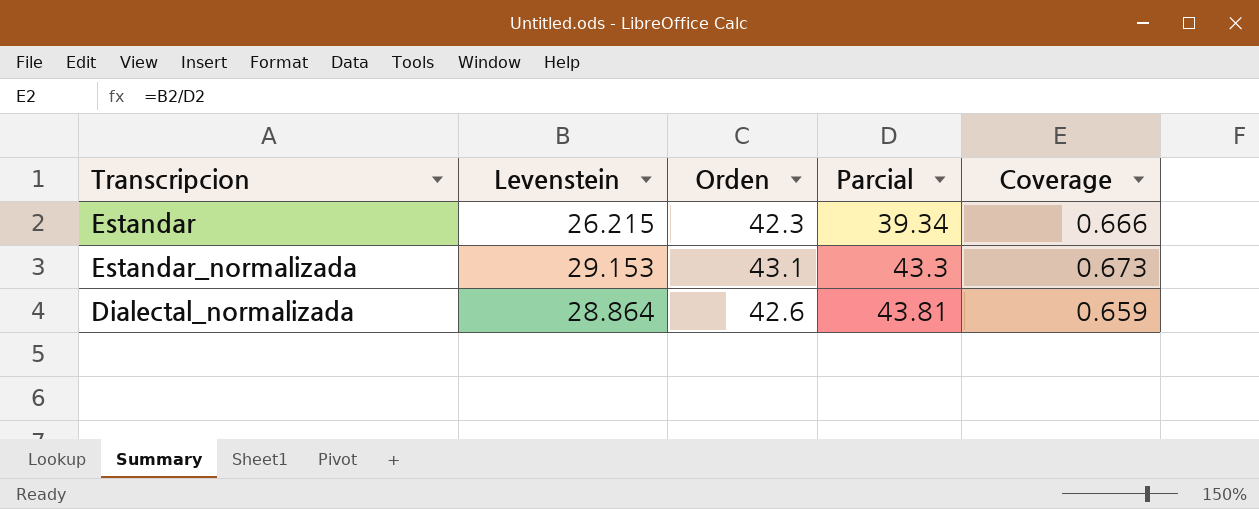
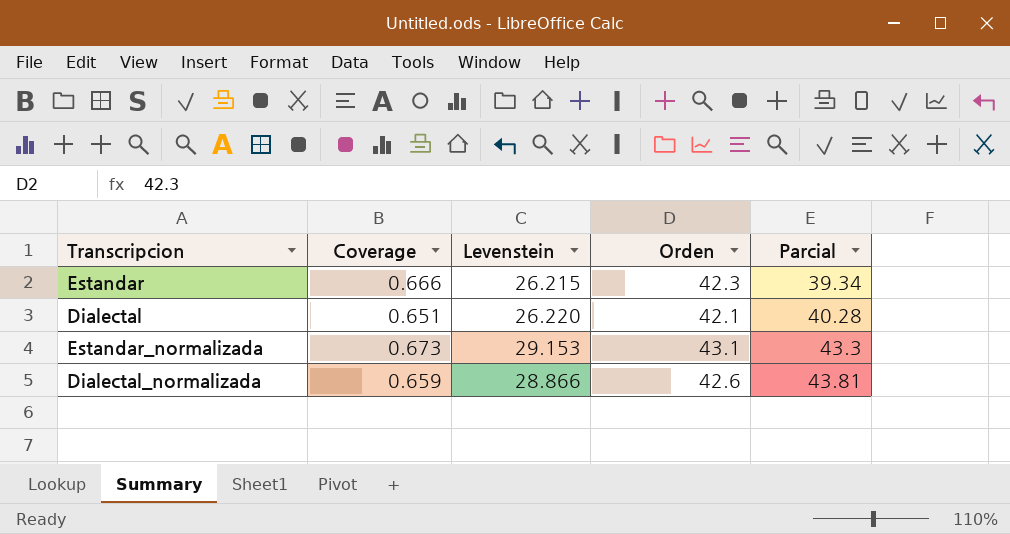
column Coverage | position: 5 -> 2
row Dialectal: none -> 0.651 | 26.220 | 42.1 | 40.28
Dialectal_normalizada | Levenstein: 28.864 -> 28.866

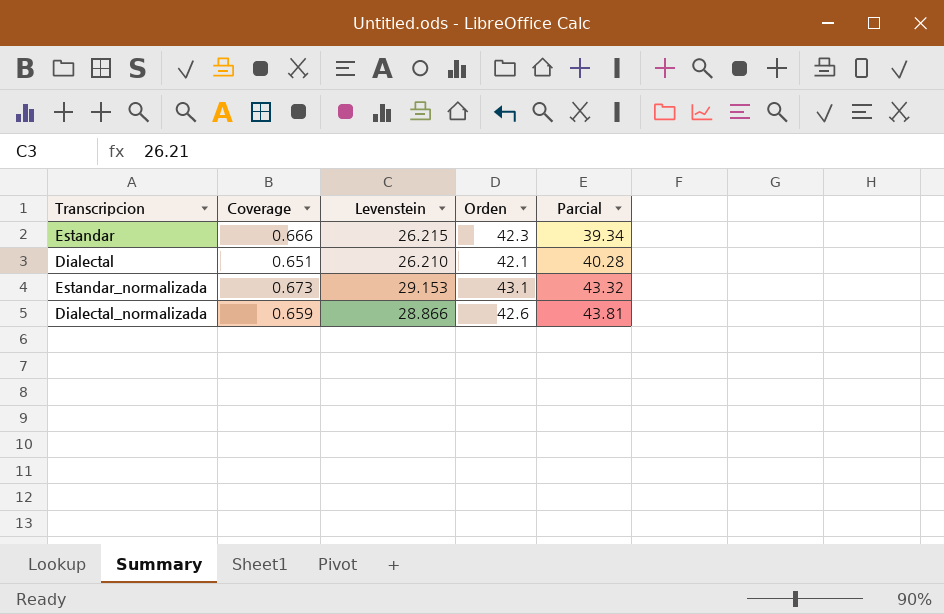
Dialectal | Levenstein: 26.220 -> 26.210
Estandar_normalizada | Parcial: 43.3 -> 43.32

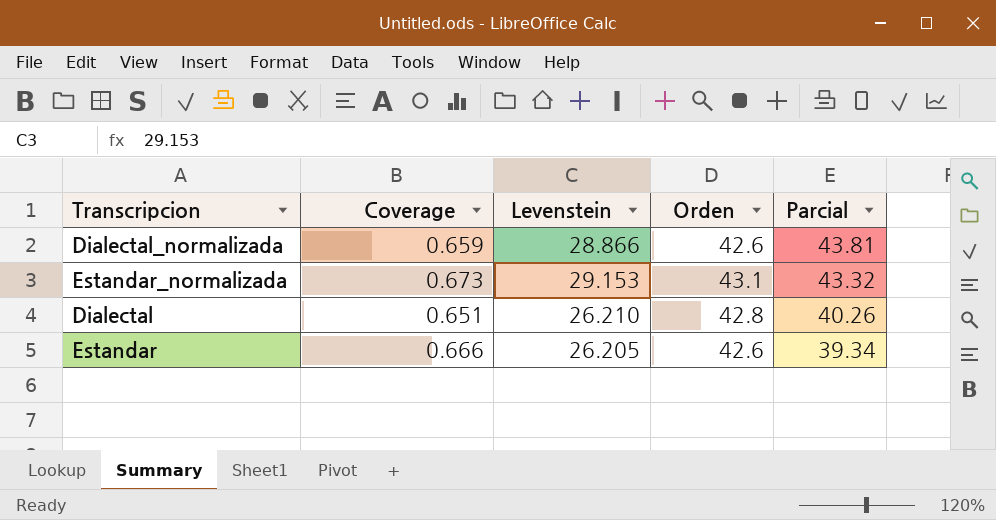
row order: Parcial ascending -> Parcial descending
Dialectal | Orden: 42.1 -> 42.8
Dialectal | Parcial: 40.28 -> 40.26
Estandar | Levenstein: 26.215 -> 26.205
Estandar | Orden: 42.3 -> 42.6

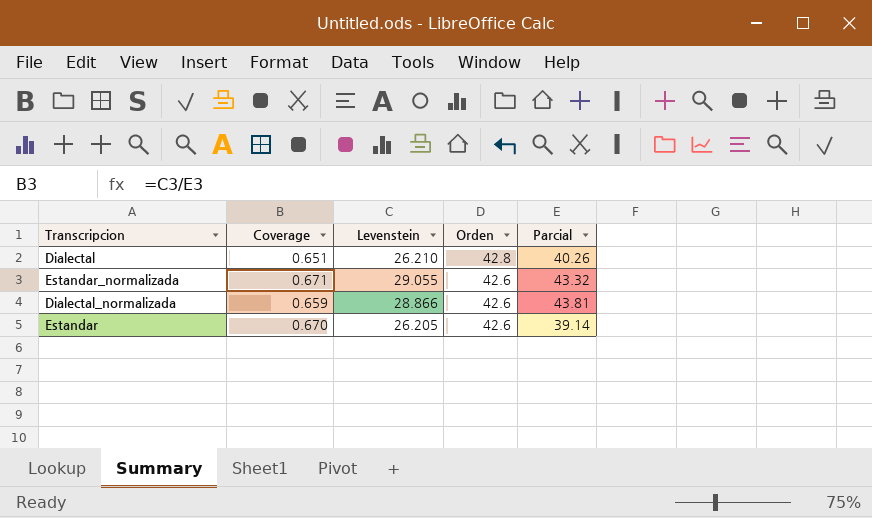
row order: Parcial descending -> Orden descending
Estandar_normalizada | Coverage: 0.673 -> 0.671
Estandar_normalizada | Levenstein: 29.153 -> 29.055
Estandar_normalizada | Orden: 43.1 -> 42.6
Estandar | Coverage: 0.666 -> 0.670
Estandar | Parcial: 39.34 -> 39.14

